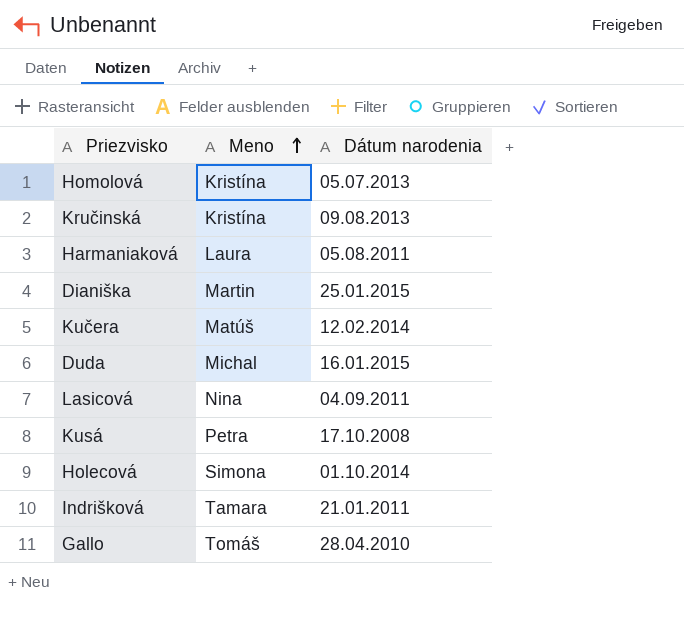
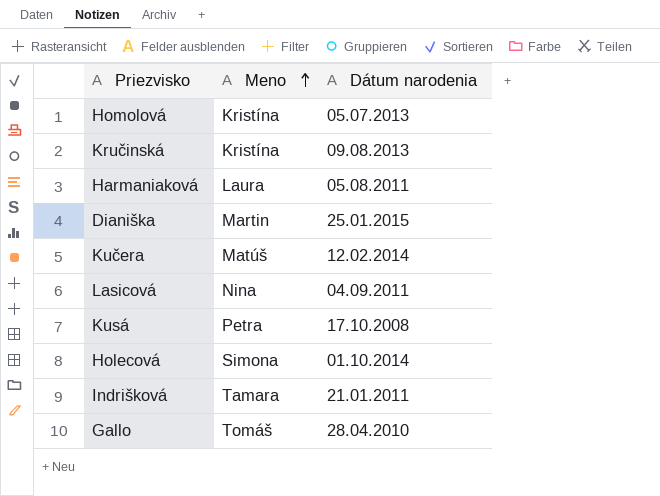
row Duda: Michal | 16.01.2015 -> none

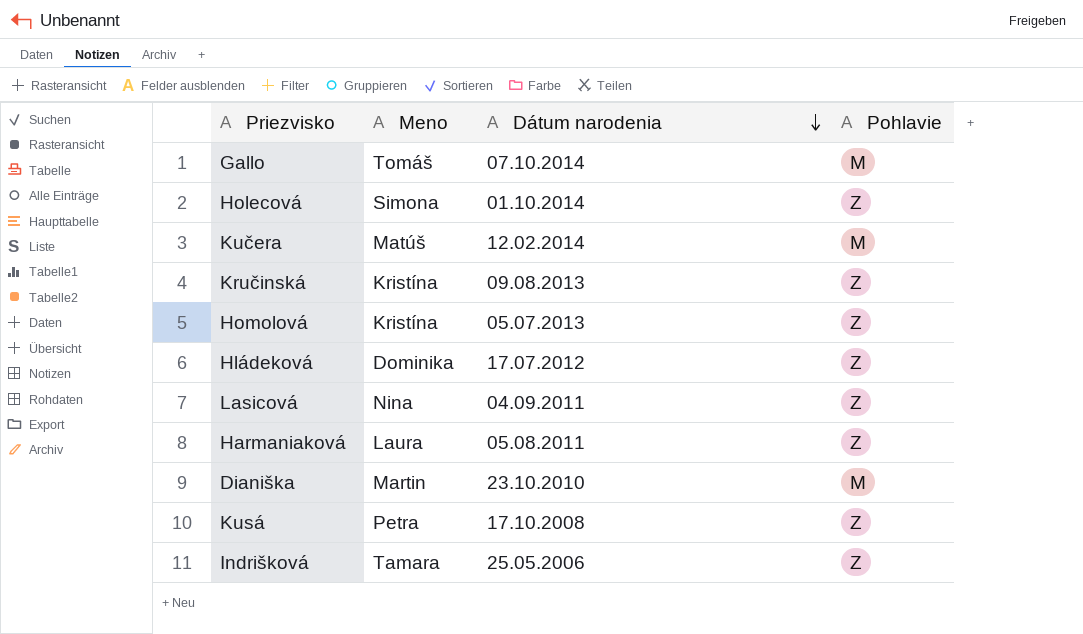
row order: Meno ascending -> Dátum narodenia descending
column Pohlavie | position: none -> 4
Gallo | Dátum narodenia: 28.04.2010 -> 07.10.2014
row Hládeková: none -> Dominika | 17.07.2012 | Z
Dianiška | Dátum narodenia: 25.01.2015 -> 23.10.2010
Indrišková | Dátum narodenia: 21.01.2011 -> 25.05.2006

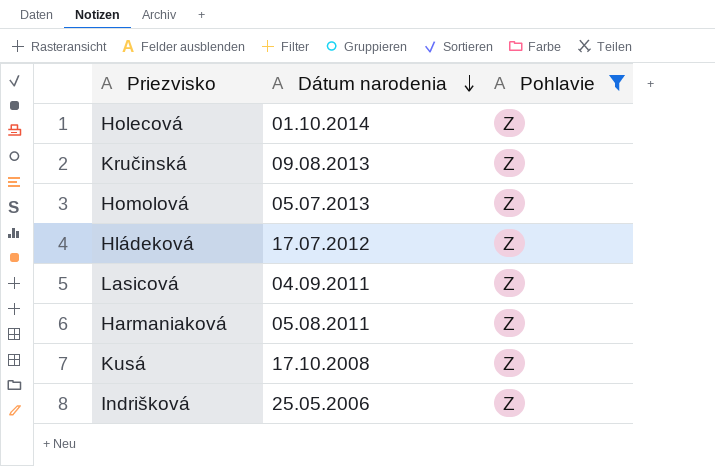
filter: none -> Pohlavie = Z
column Meno | position: 2 -> none

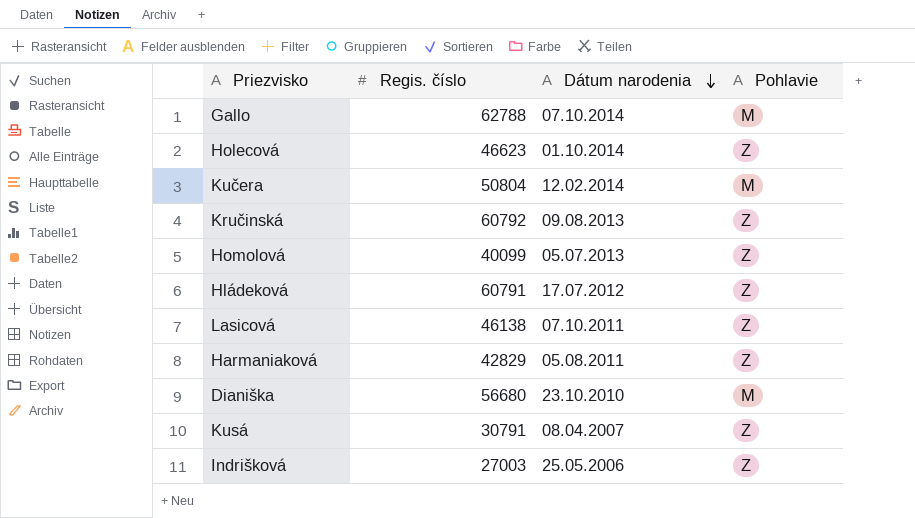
filter: Pohlavie = Z -> none
column Regis. číslo | position: none -> 2
Lasicová | Dátum narodenia: 04.09.2011 -> 07.10.2011
Kusá | Dátum narodenia: 17.10.2008 -> 08.04.2007

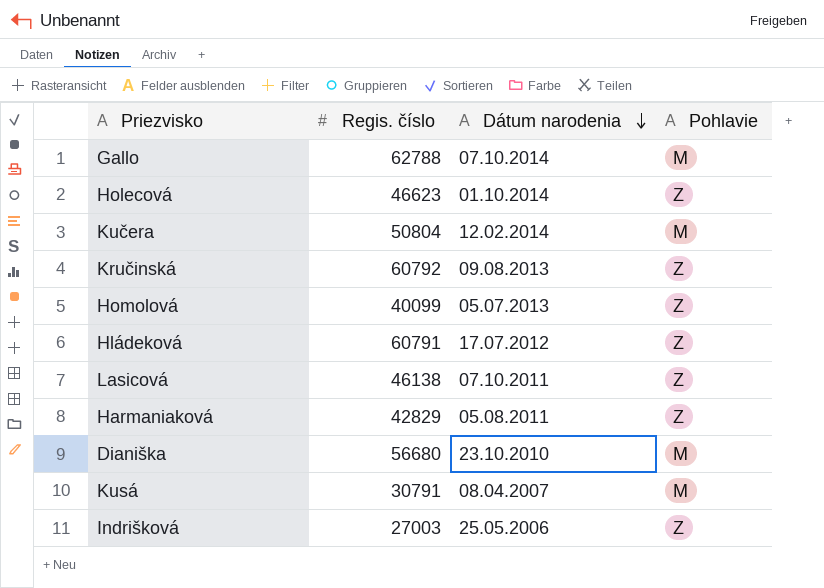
Kusá | Pohlavie: Z -> M

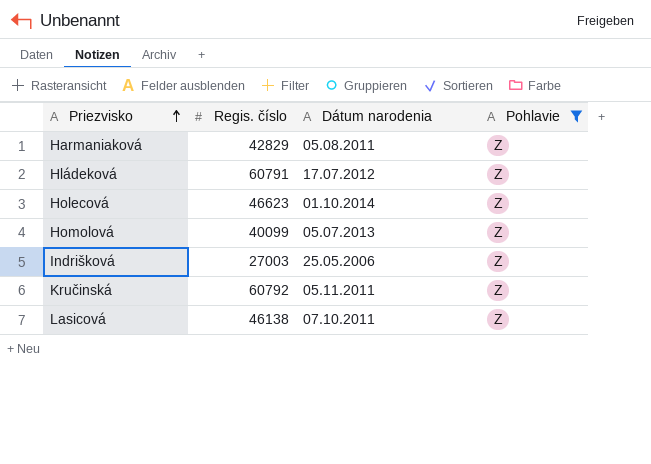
filter: none -> Pohlavie = Z
row order: Dátum narodenia descending -> Priezvisko ascending
Kručinská | Dátum narodenia: 09.08.2013 -> 05.11.2011

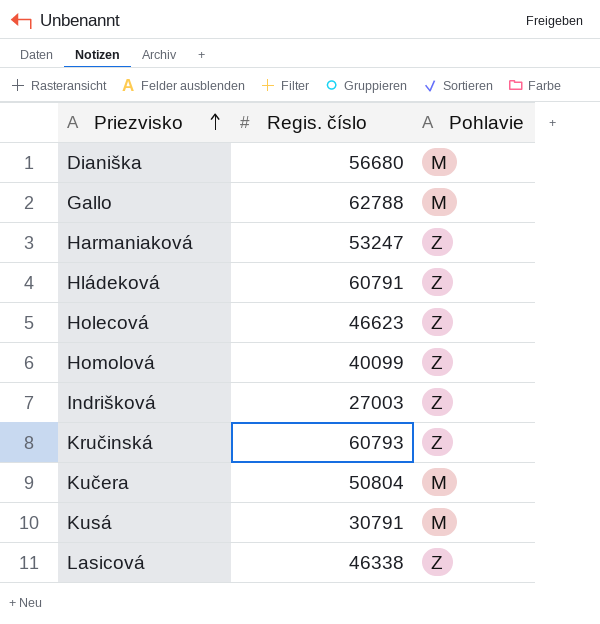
filter: Pohlavie = Z -> none
column Dátum narodenia | position: 3 -> none
Harmaniaková | Regis. číslo: 42829 -> 53247
Kručinská | Regis. číslo: 60792 -> 60793
Lasicová | Regis. číslo: 46138 -> 46338

